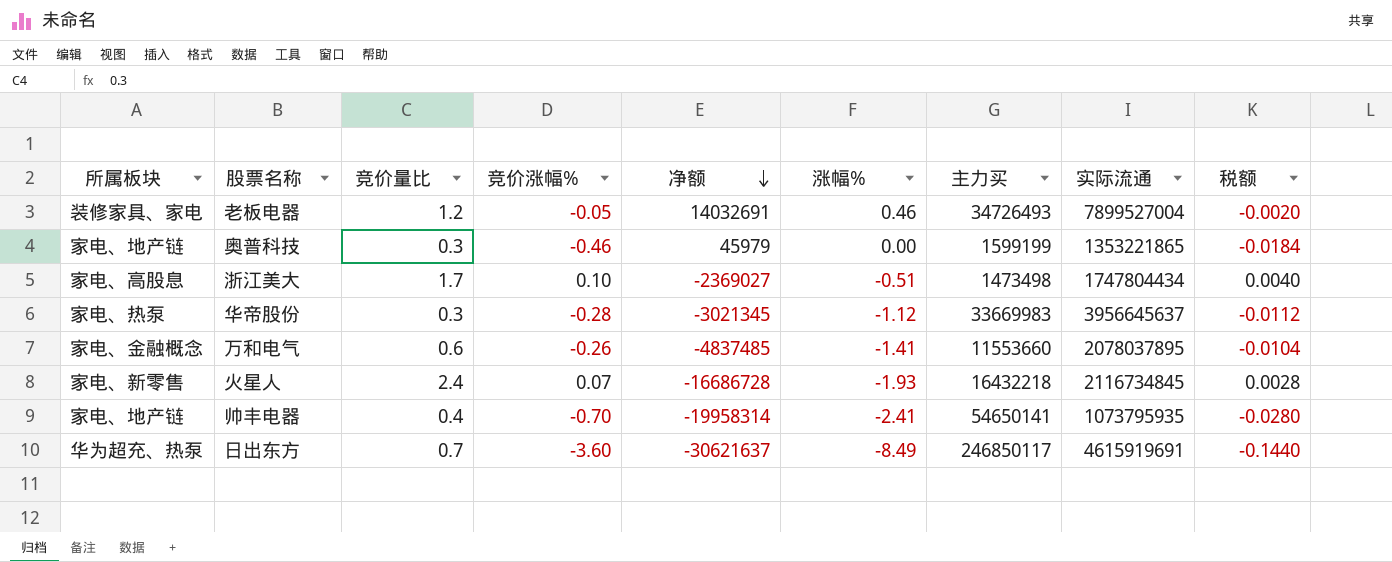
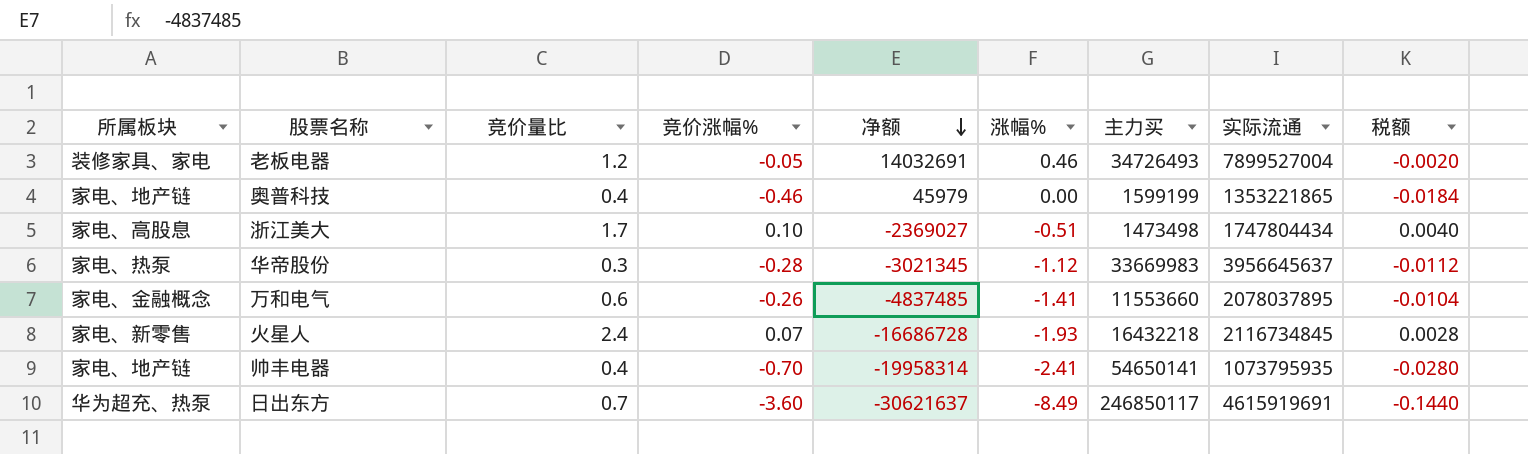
奥普科技 | 竞价量比: 0.3 -> 0.4

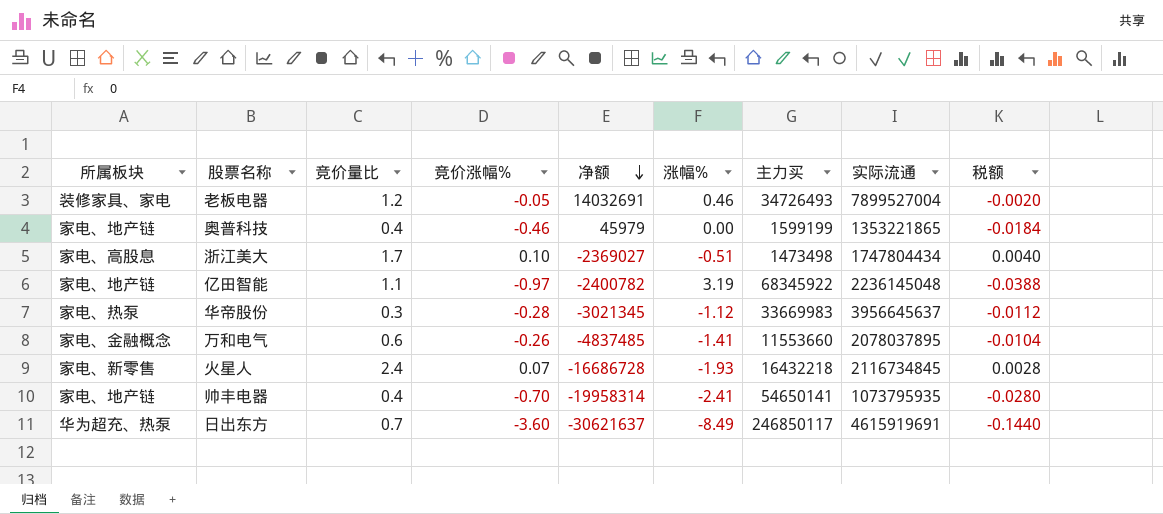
row 亿田智能: none -> 家电、地产链 | 1.1 | -0.97 | -2400782 | 3.19 | 68345922 | 2236145048 | -0.0388

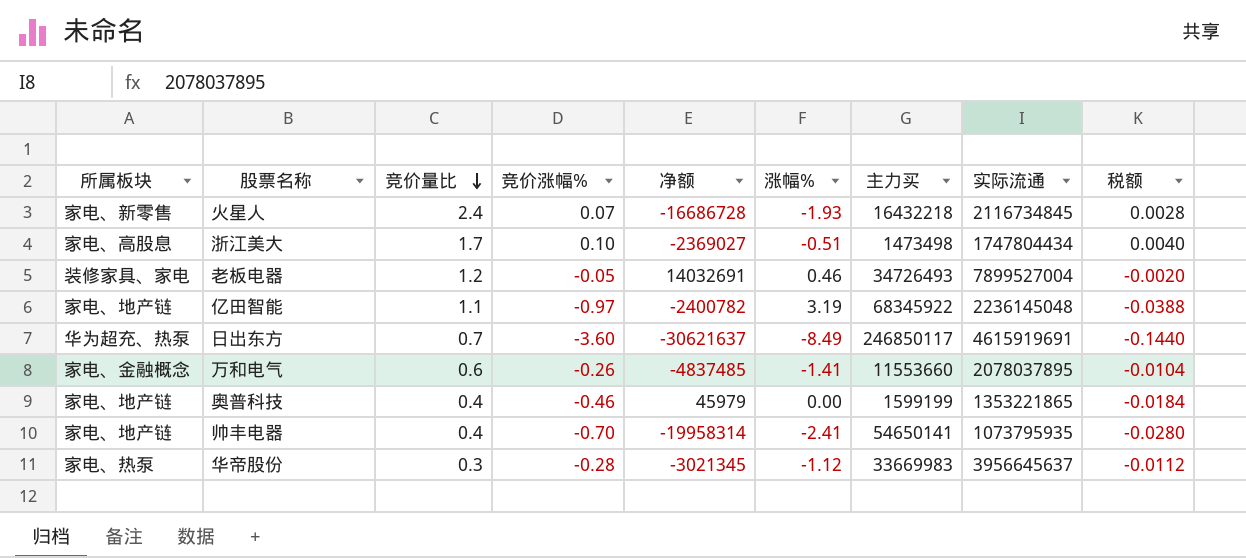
row order: 净额 descending -> 竞价量比 descending

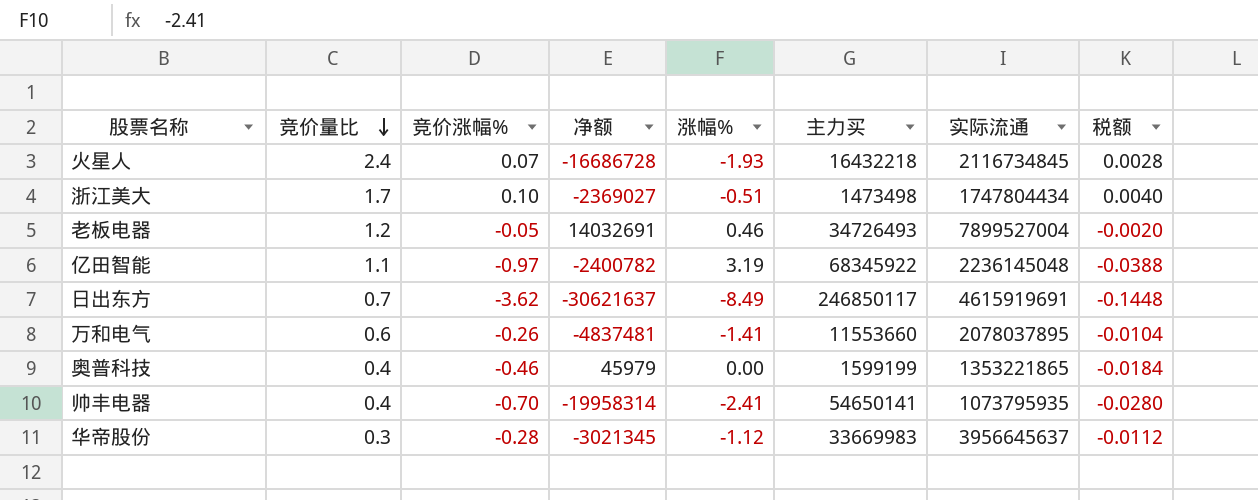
column 所属板块 | position: 1 -> none
日出东方 | 竞价涨幅%: -3.60 -> -3.62
日出东方 | 税额: -0.1440 -> -0.1448
万和电气 | 净额: -4837485 -> -4837481

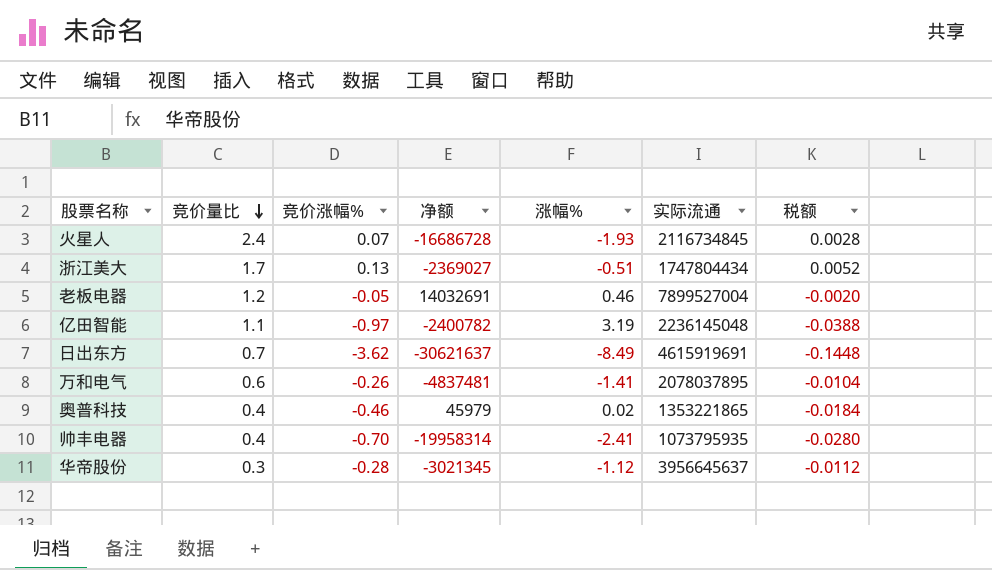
column 主力买 | position: 6 -> none
浙江美大 | 竞价涨幅%: 0.10 -> 0.13
浙江美大 | 税额: 0.0040 -> 0.0052
奥普科技 | 涨幅%: 0.00 -> 0.02

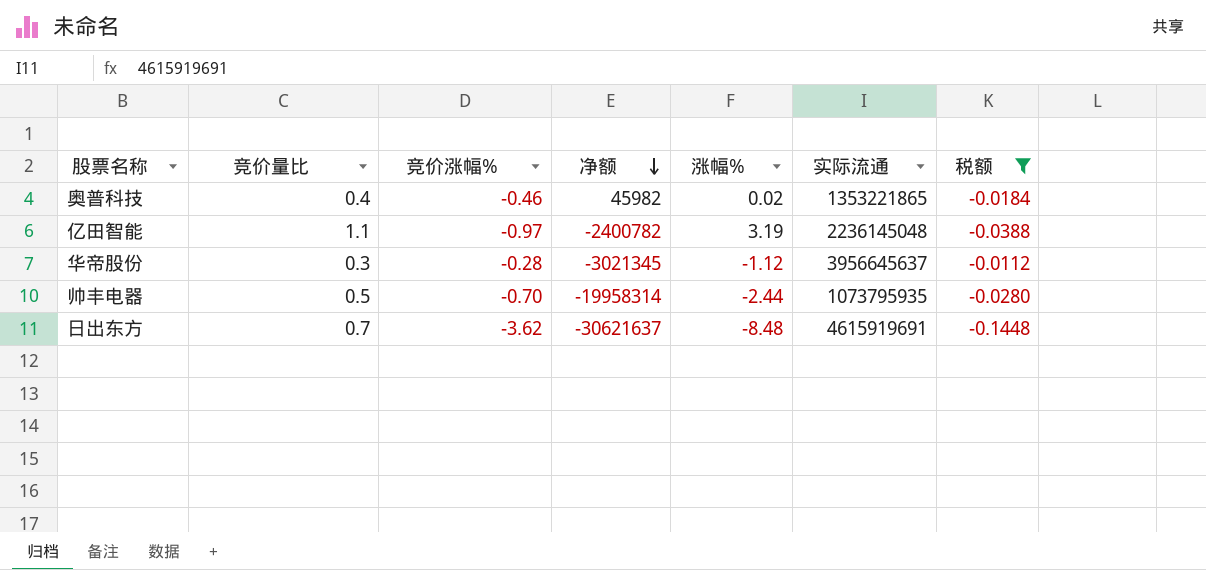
filter: none -> 税额 <= -0.0112
row order: 竞价量比 descending -> 净额 descending
奥普科技 | 净额: 45979 -> 45982
帅丰电器 | 竞价量比: 0.4 -> 0.5
帅丰电器 | 涨幅%: -2.41 -> -2.44
日出东方 | 涨幅%: -8.49 -> -8.48

